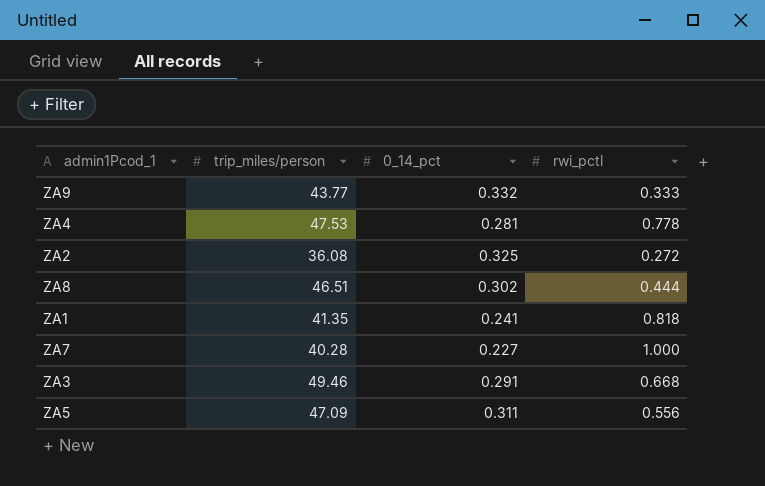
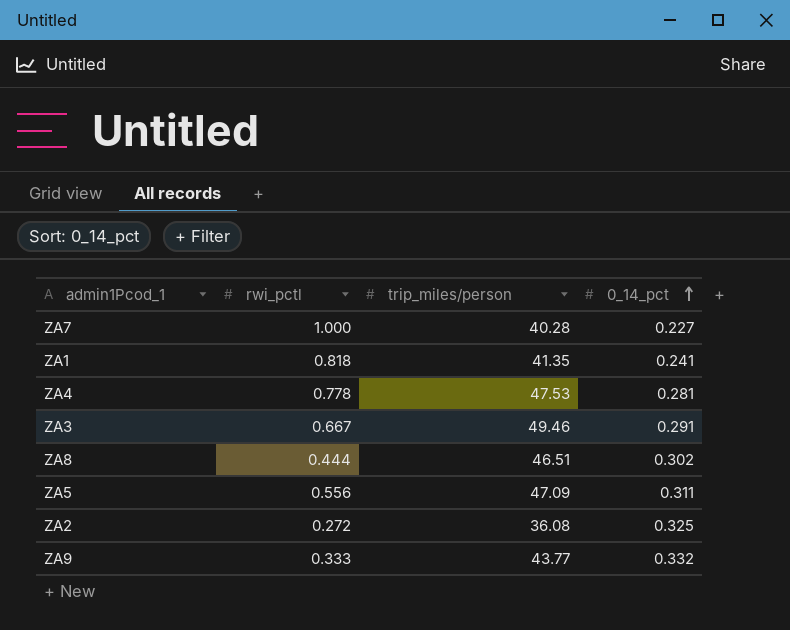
row order: none -> 0_14_pct ascending
column rwi_pctl | position: 4 -> 2
ZA3 | rwi_pctl: 0.668 -> 0.667

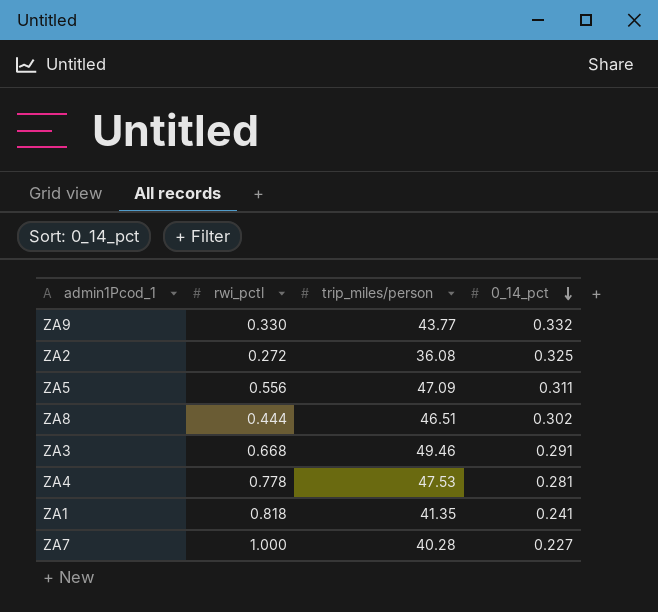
row order: 0_14_pct ascending -> 0_14_pct descending
ZA9 | rwi_pctl: 0.333 -> 0.330
ZA3 | rwi_pctl: 0.667 -> 0.668

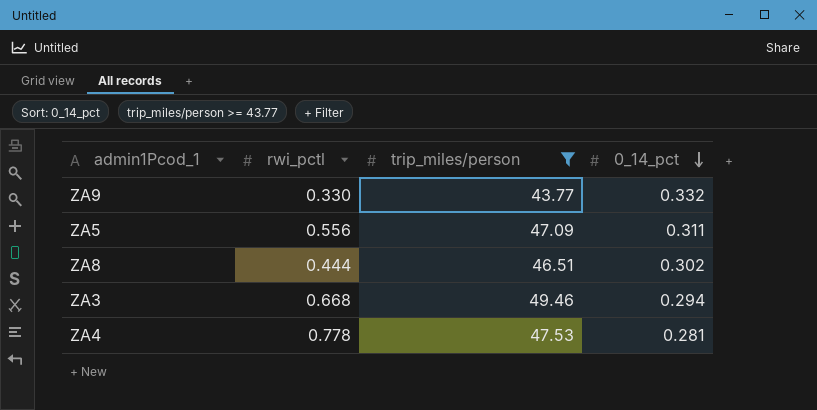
filter: none -> trip_miles/person >= 43.77
ZA3 | 0_14_pct: 0.291 -> 0.294

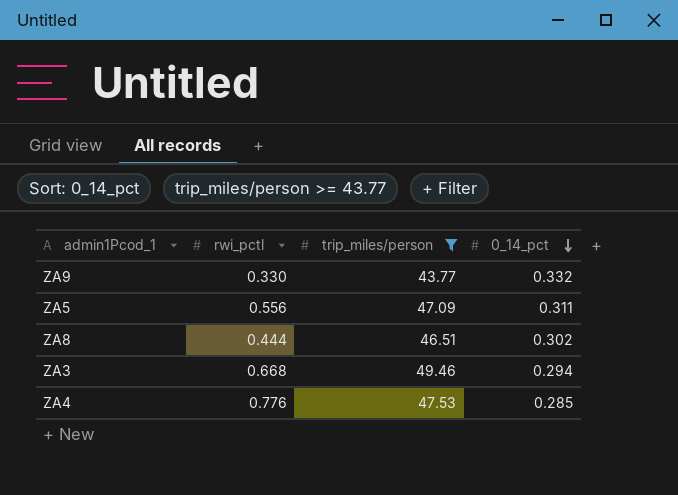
ZA4 | rwi_pctl: 0.778 -> 0.776
ZA4 | 0_14_pct: 0.281 -> 0.285

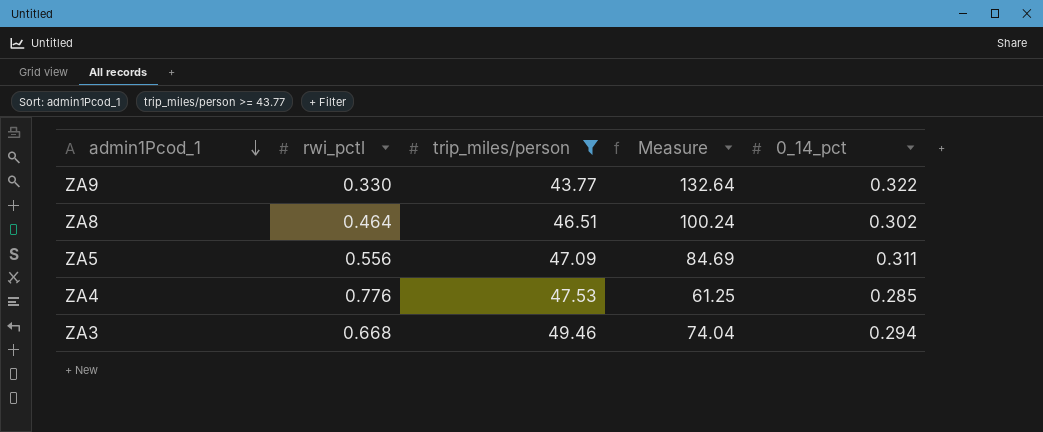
row order: 0_14_pct descending -> admin1Pcod_1 descending
column Measure | formula: none -> [trip_miles/person] / [rwi_pctl]
ZA9 | 0_14_pct: 0.332 -> 0.322
ZA8 | rwi_pctl: 0.444 -> 0.464

